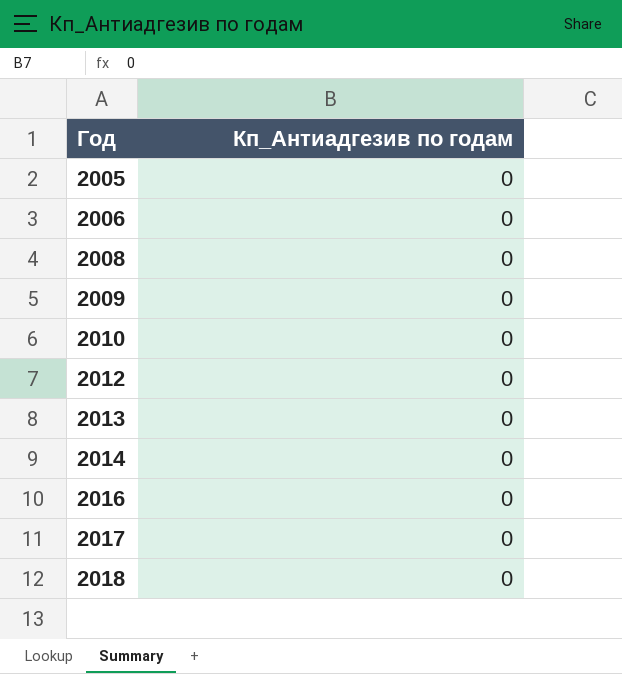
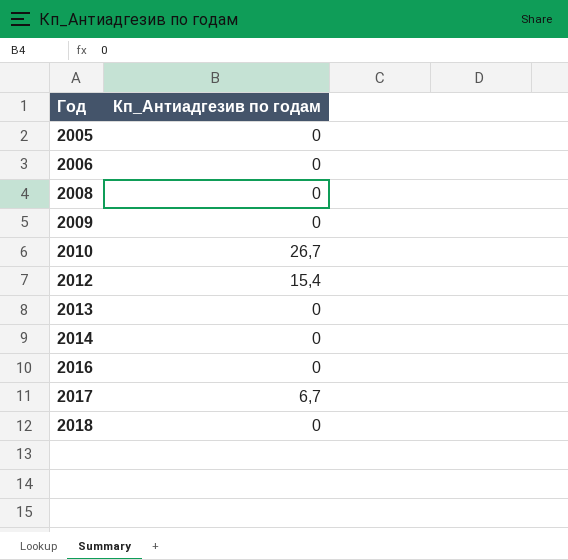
2010 | Кп_Антиадгезив по годам: 0 -> 26,7
2012 | Кп_Антиадгезив по годам: 0 -> 15,4
2017 | Кп_Антиадгезив по годам: 0 -> 6,7

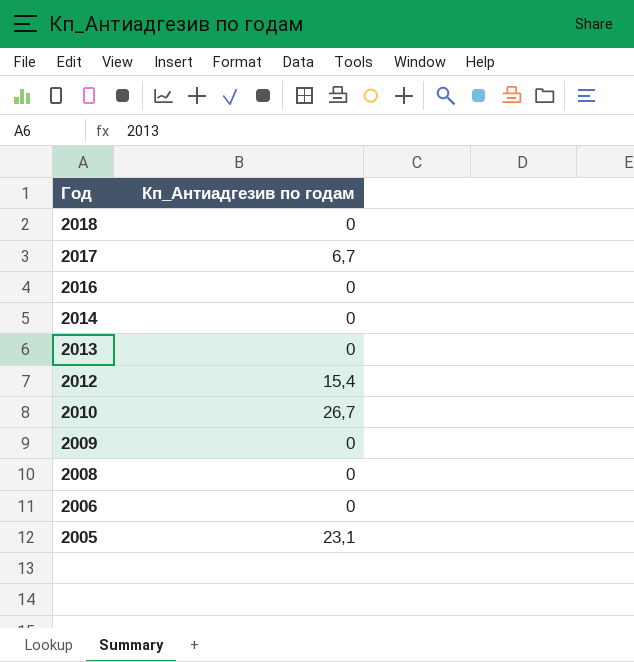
row order: Год ascending -> Год descending
2005 | Кп_Антиадгезив по годам: 0 -> 23,1

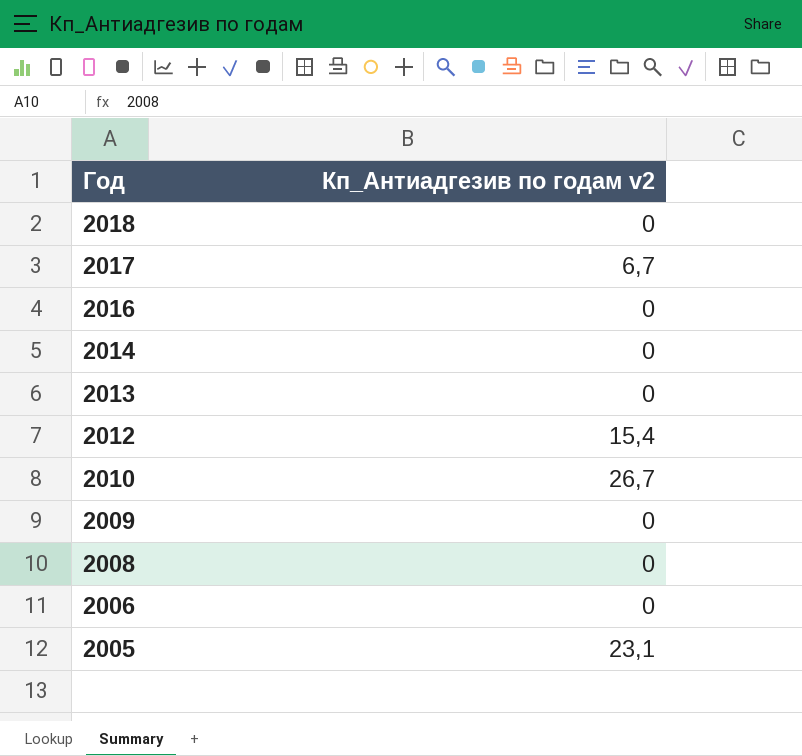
column name: Кп_Антиадгезив по годам -> Кп_Антиадгезив по годам v2

